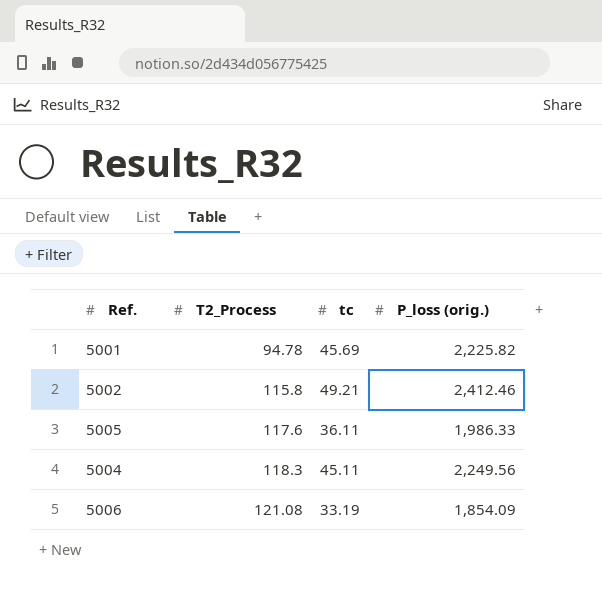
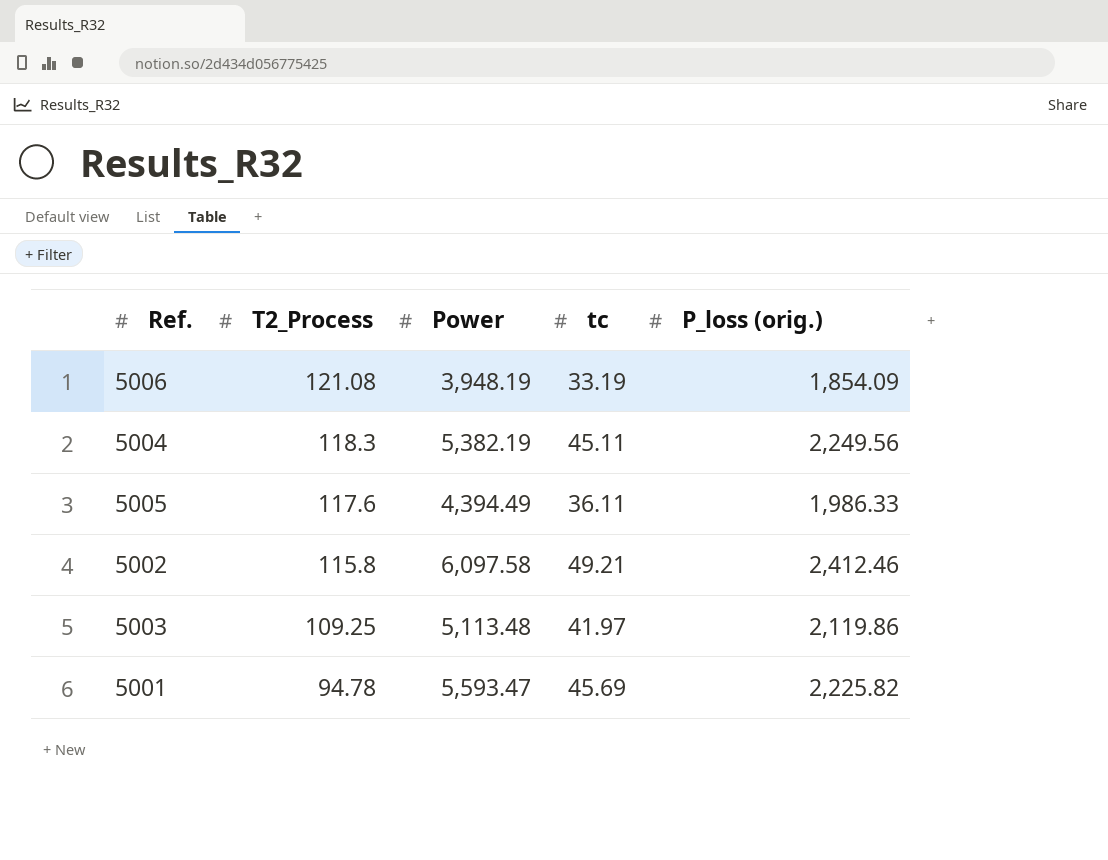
row order: T2_Process ascending -> T2_Process descending
column Power | position: none -> 3
row 5003: none -> 109.25 | 5,113.48 | 41.97 | 2,119.86

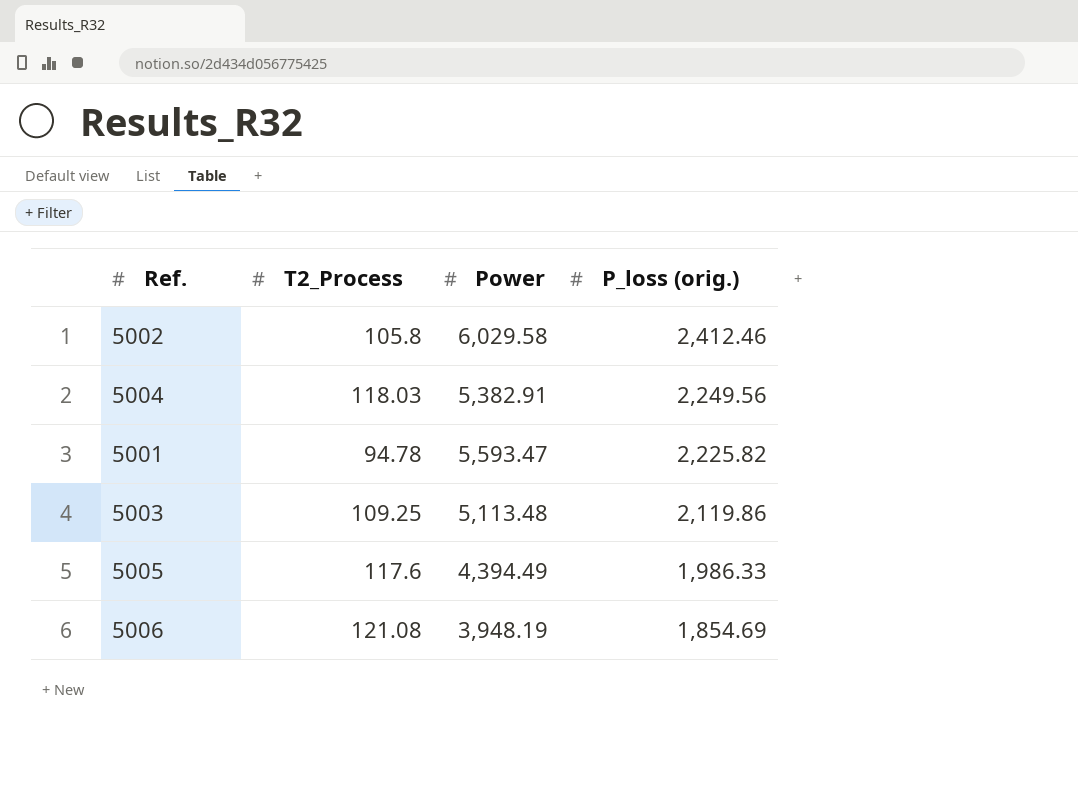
row order: T2_Process descending -> P_loss (orig.) descending
column tc | position: 4 -> none
5002 | T2_Process: 115.8 -> 105.8
5002 | Power: 6,097.58 -> 6,029.58
5004 | T2_Process: 118.3 -> 118.03
5004 | Power: 5,382.19 -> 5,382.91
5006 | P_loss (orig.): 1,854.09 -> 1,854.69

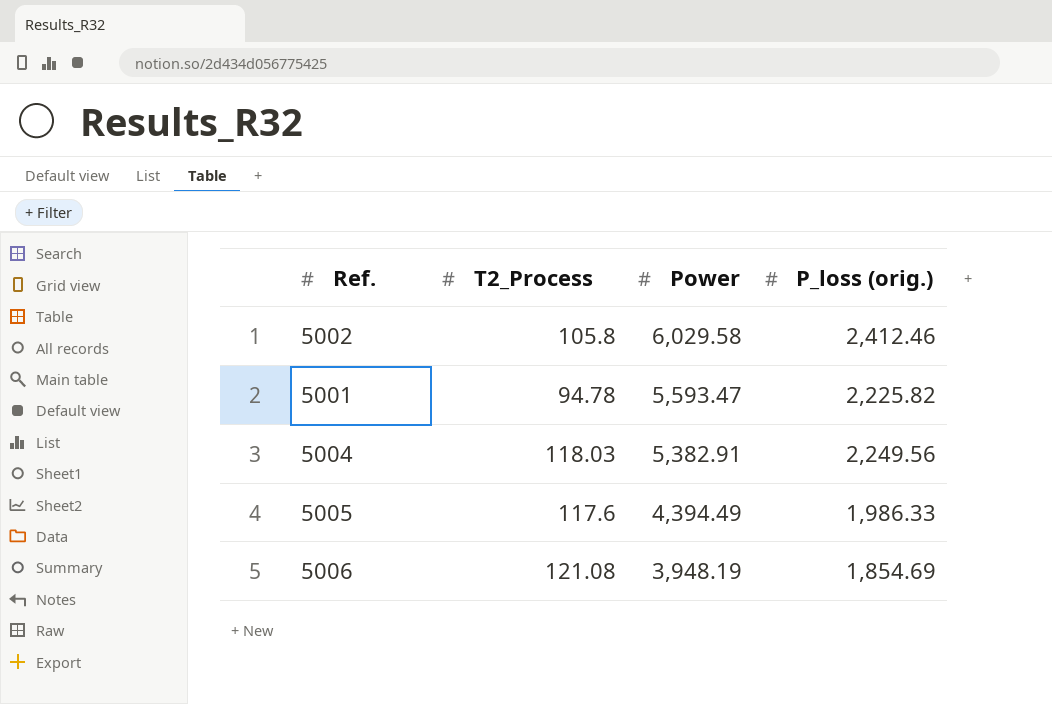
row order: P_loss (orig.) descending -> Power descending
row 5003: 109.25 | 5,113.48 | 2,119.86 -> none

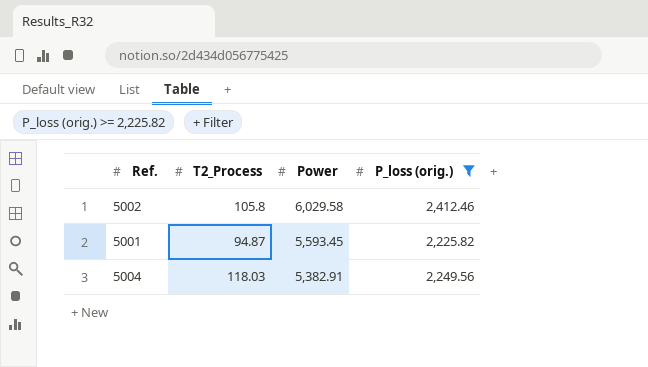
filter: none -> P_loss (orig.) >= 2,225.82
5001 | T2_Process: 94.78 -> 94.87
5001 | Power: 5,593.47 -> 5,593.45

